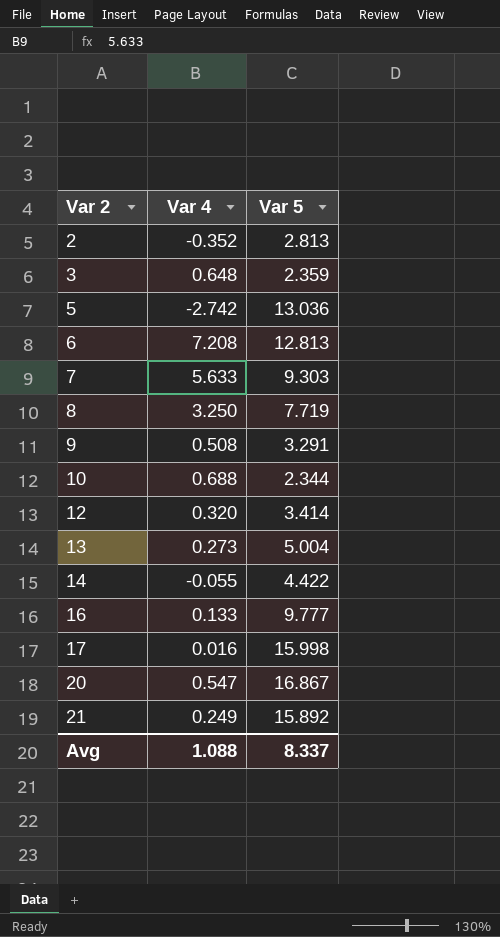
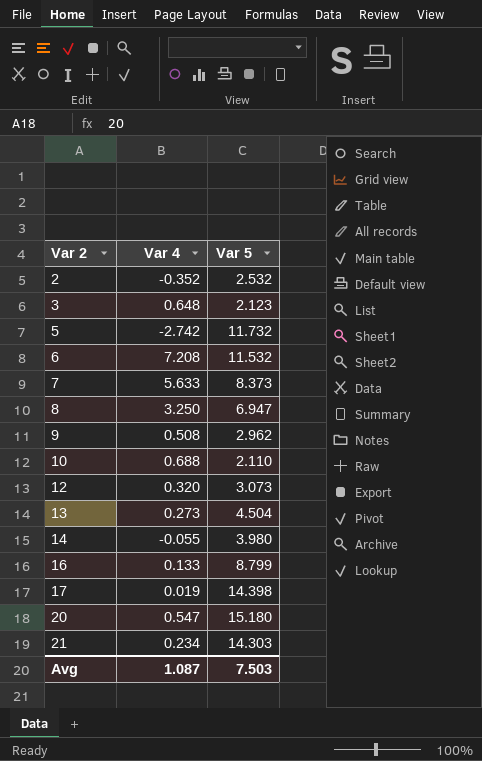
2 | Var 5: 2.813 -> 2.532
3 | Var 5: 2.359 -> 2.123
5 | Var 5: 13.036 -> 11.732
6 | Var 5: 12.813 -> 11.532
7 | Var 5: 9.303 -> 8.373
8 | Var 5: 7.719 -> 6.947
9 | Var 5: 3.291 -> 2.962
10 | Var 5: 2.344 -> 2.110
12 | Var 5: 3.414 -> 3.073
13 | Var 5: 5.004 -> 4.504
14 | Var 5: 4.422 -> 3.980
16 | Var 5: 9.777 -> 8.799
17 | Var 4: 0.016 -> 0.019
17 | Var 5: 15.998 -> 14.398
20 | Var 5: 16.867 -> 15.180
21 | Var 4: 0.249 -> 0.234
21 | Var 5: 15.892 -> 14.303
Avg | Var 4: 1.088 -> 1.087
Avg | Var 5: 8.337 -> 7.503

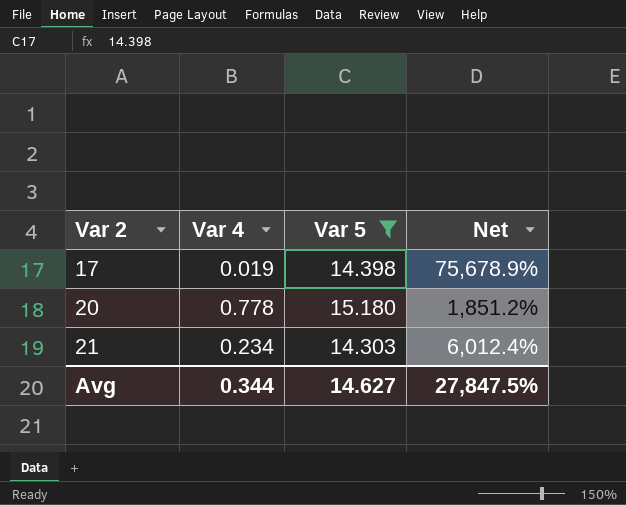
filter: none -> Var 5 >= 14.303
column Net | formula: none -> ([Var 5] - [Var 4]) / [Var 4]
20 | Var 4: 0.547 -> 0.778
Avg | Var 4: 1.087 -> 0.344
Avg | Var 5: 7.503 -> 14.627

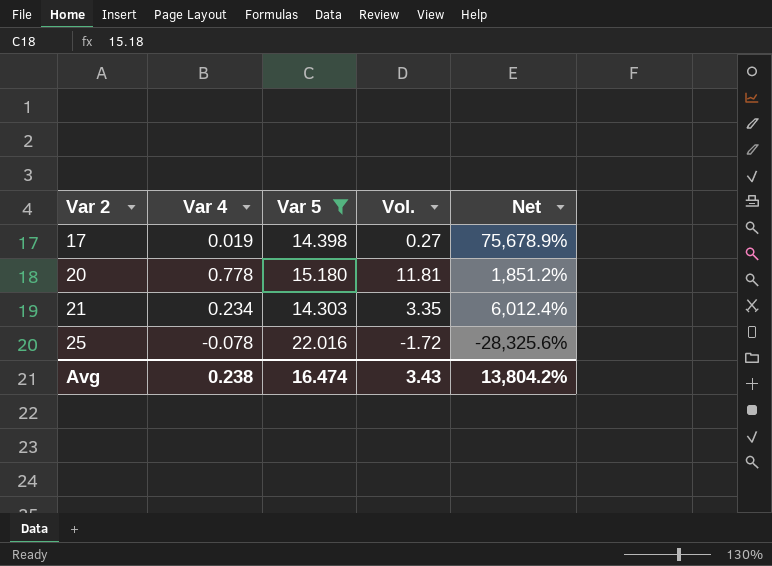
column Vol. | formula: none -> [Var 4] * [Var 5]
row 25: none -> -0.078 | 22.016 | -1.72 | -28,325.6%
Avg | Var 4: 0.344 -> 0.238
Avg | Var 5: 14.627 -> 16.474
Avg | Net: 27,847.5% -> 13,804.2%

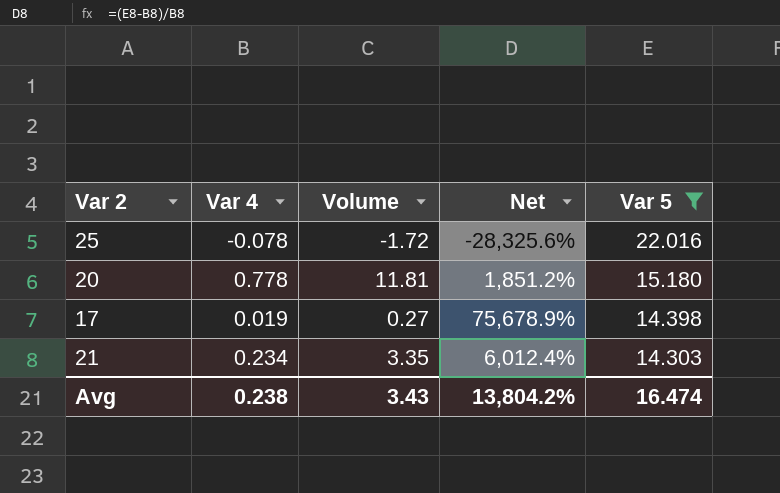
row order: Var 2 ascending -> Var 5 descending
column name: Vol. -> Volume
column Var 5 | position: 3 -> 5

